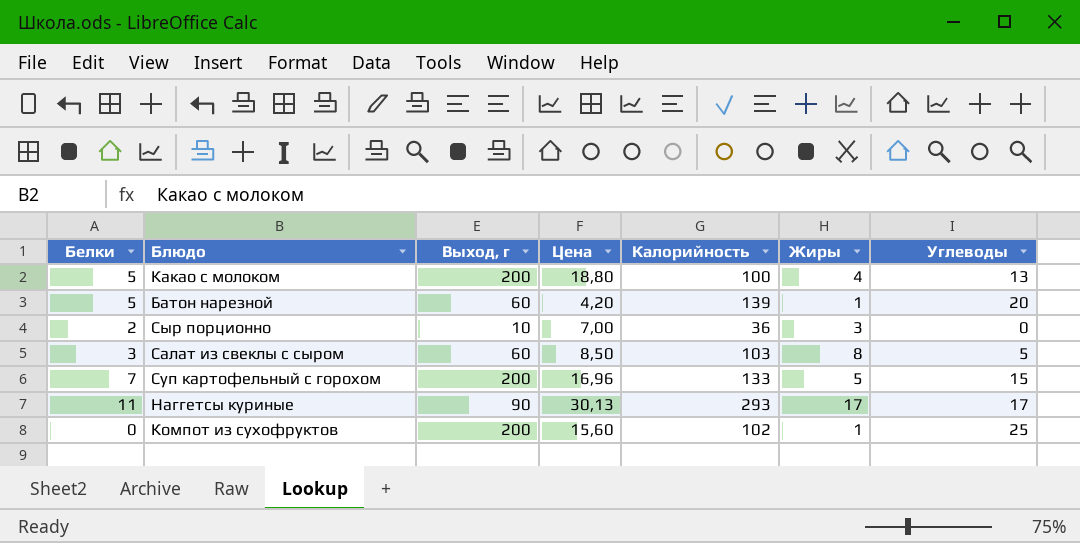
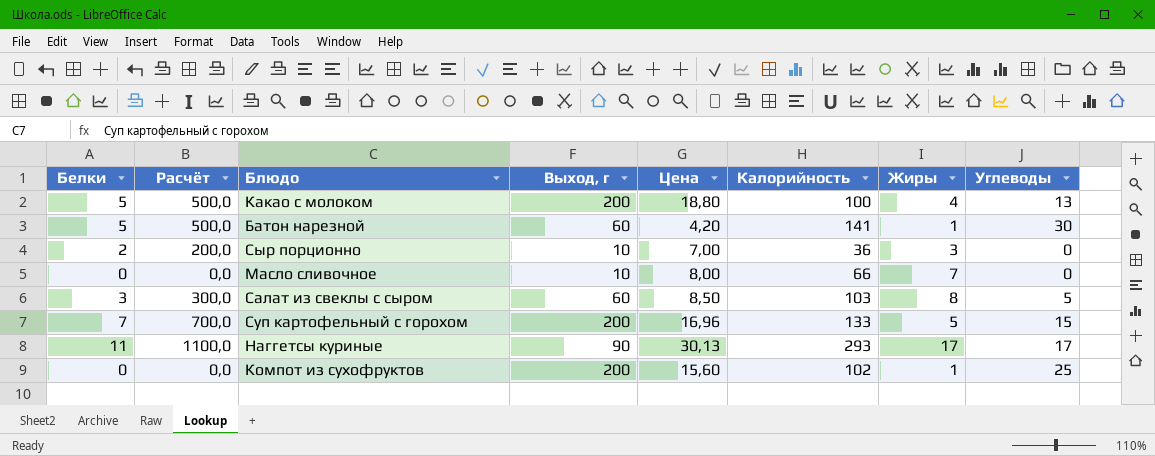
column Расчёт | formula: none -> [Белки] * 100
Батон нарезной | Калорийность: 139 -> 141
Батон нарезной | Углеводы: 20 -> 30
row Масло сливочное: none -> 0 | 0,0 | 10 | 8,00 | 66 | 7 | 0

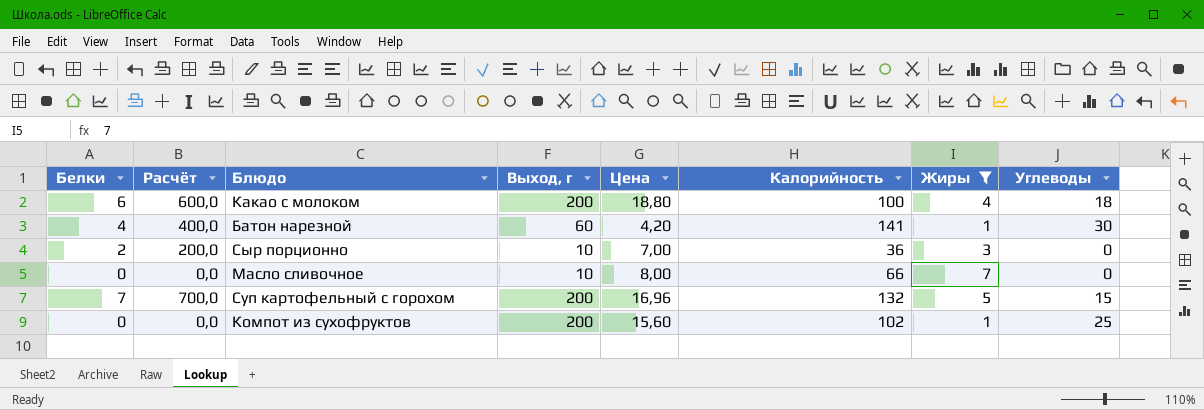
filter: none -> Жиры <= 7
Какао с молоком | Белки: 5 -> 6
Какао с молоком | Расчёт: 500,0 -> 600,0
Какао с молоком | Углеводы: 13 -> 18
Батон нарезной | Белки: 5 -> 4
Батон нарезной | Расчёт: 500,0 -> 400,0
Суп картофельный с горохом | Калорийность: 133 -> 132

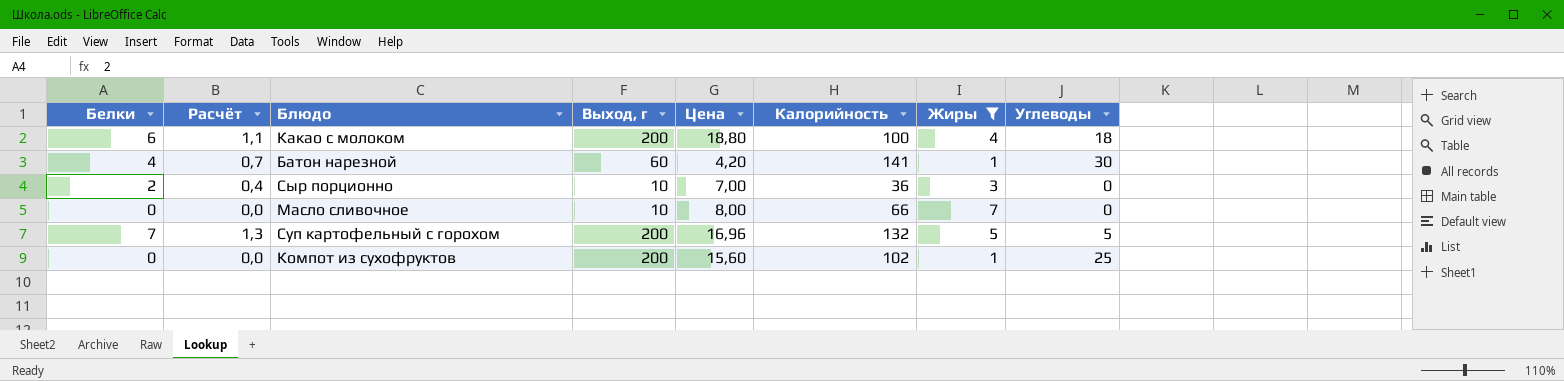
column Расчёт | formula: [Белки] * 100 -> [Белки] * 0,18
Суп картофельный с горохом | Углеводы: 15 -> 5

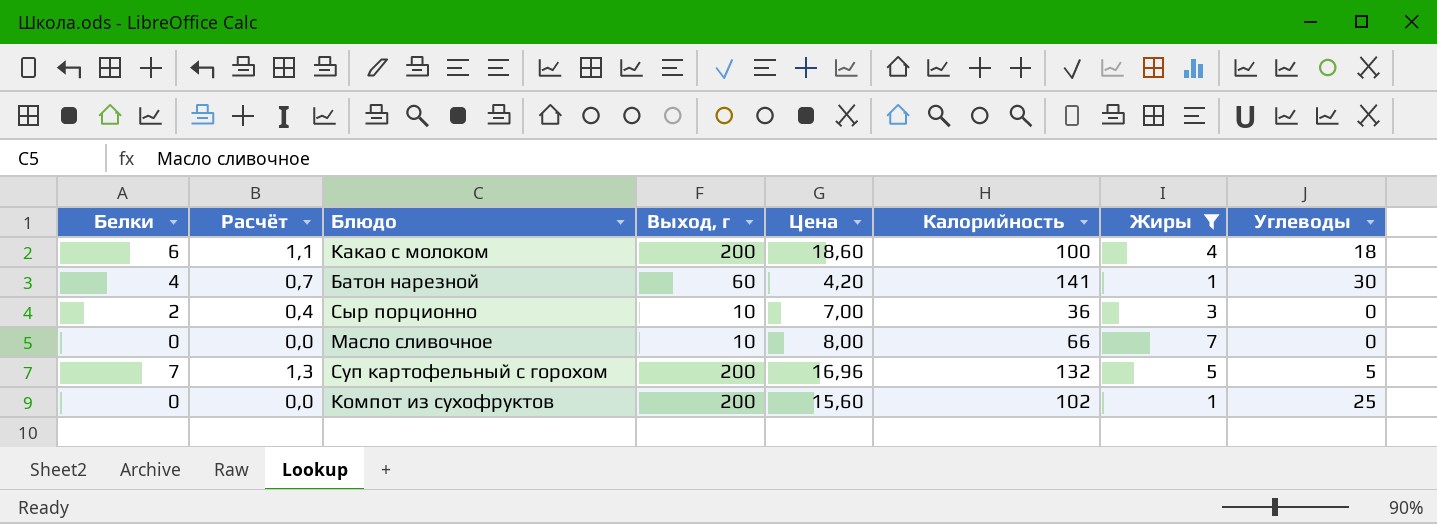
Какао с молоком | Цена: 18,80 -> 18,60

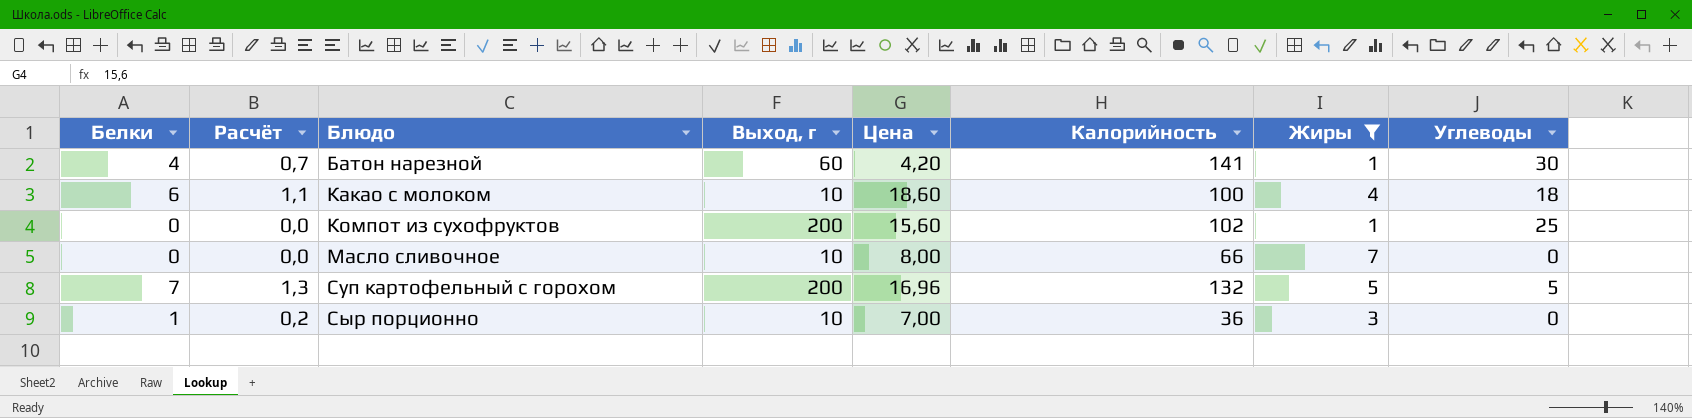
row order: none -> Блюдо ascending
Какао с молоком | Выход, г: 200 -> 10
Сыр порционно | Белки: 2 -> 1
Сыр порционно | Расчёт: 0,4 -> 0,2

